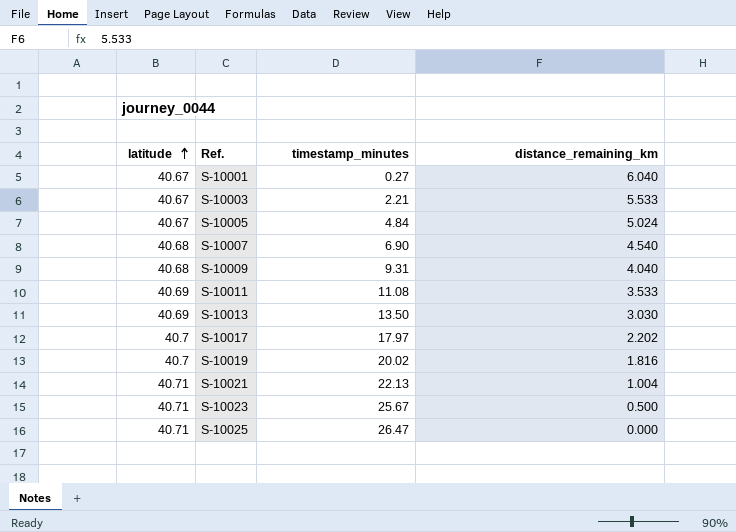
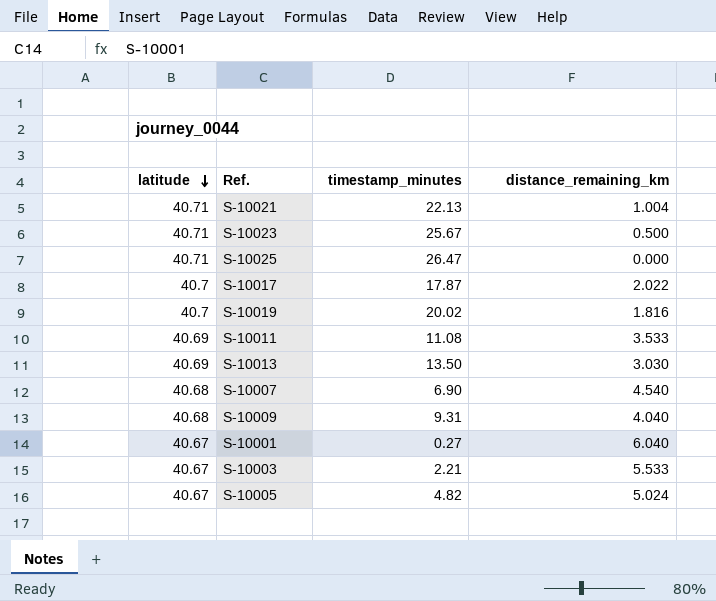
row order: latitude ascending -> latitude descending
S-10017 | timestamp_minutes: 17.97 -> 17.87
S-10017 | distance_remaining_km: 2.202 -> 2.022
S-10005 | timestamp_minutes: 4.84 -> 4.82

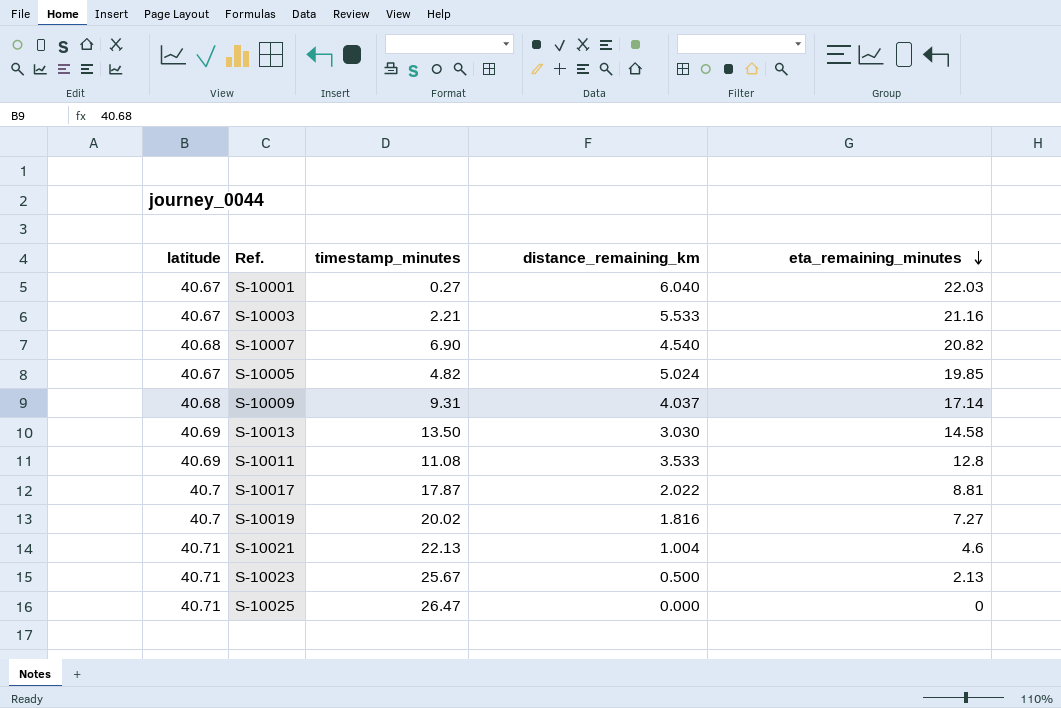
row order: latitude descending -> eta_remaining_minutes descending
column eta_remaining_minutes | position: none -> 5
S-10009 | distance_remaining_km: 4.040 -> 4.037

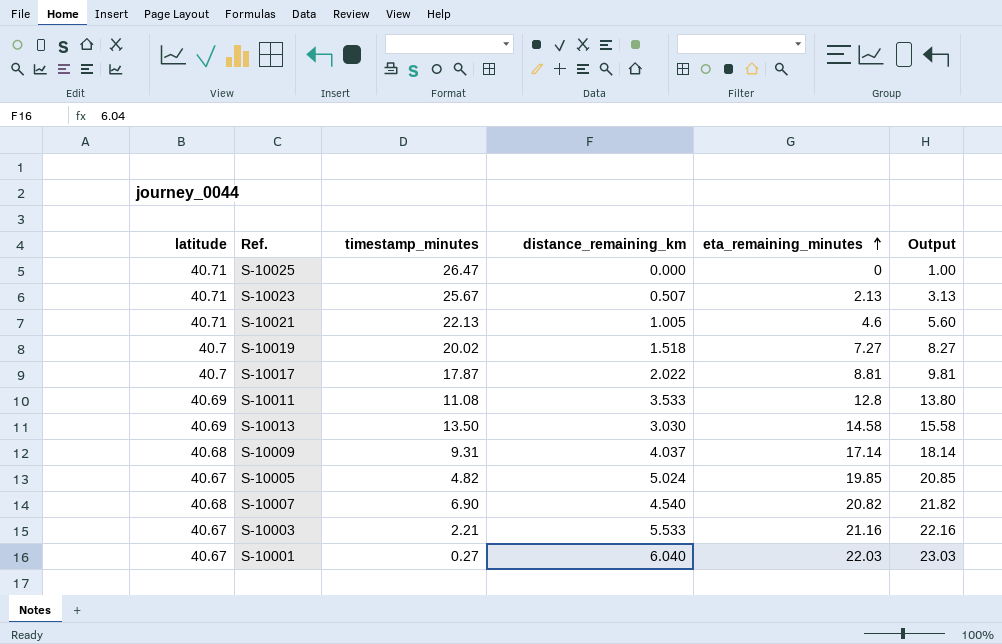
row order: eta_remaining_minutes descending -> eta_remaining_minutes ascending
column Output | formula: none -> [eta_remaining_minutes] + 1
S-10023 | distance_remaining_km: 0.500 -> 0.507
S-10021 | distance_remaining_km: 1.004 -> 1.005
S-10019 | distance_remaining_km: 1.816 -> 1.518

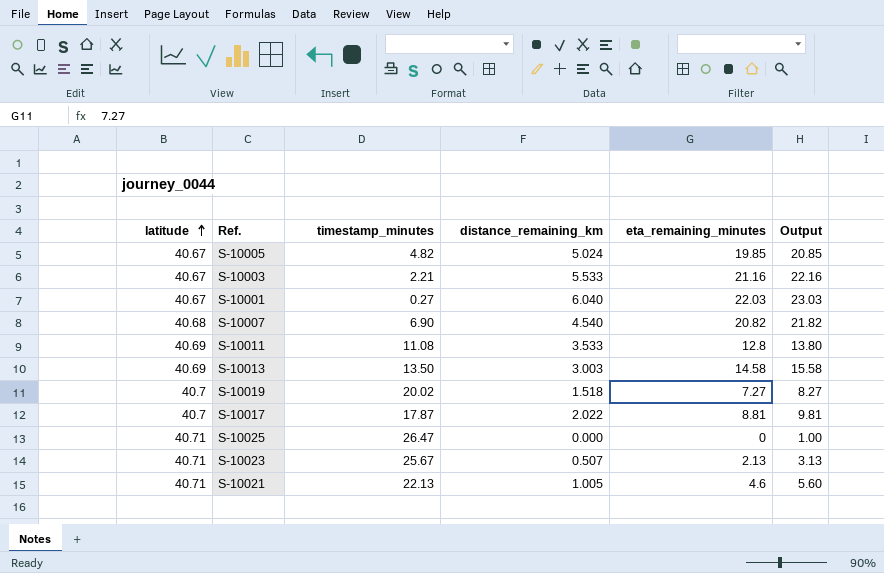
row order: eta_remaining_minutes ascending -> latitude ascending
row S-10009: 40.68 | 9.31 | 4.037 | 17.14 | 18.14 -> none
S-10013 | distance_remaining_km: 3.030 -> 3.003

